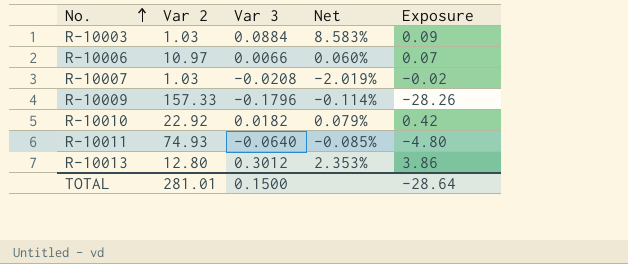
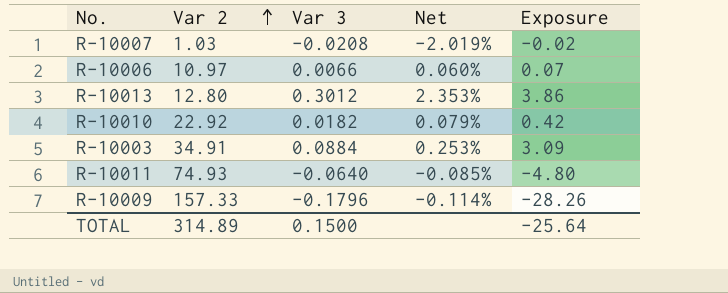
row order: No. ascending -> Var 2 ascending
R-10003 | Var 2: 1.03 -> 34.91
R-10003 | Net: 8.583% -> 0.253%
R-10003 | Exposure: 0.09 -> 3.09
TOTAL | Var 2: 281.01 -> 314.89
TOTAL | Exposure: -28.64 -> -25.64

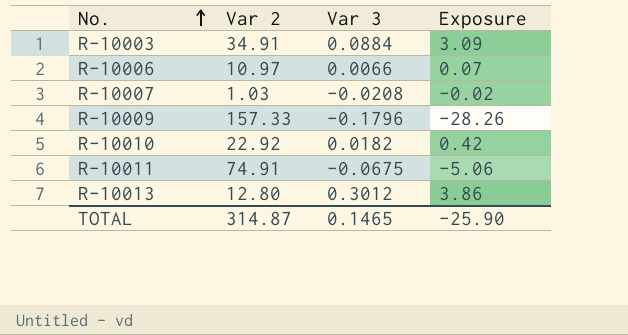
row order: Var 2 ascending -> No. ascending
column Net | formula: [Var 3] / [Var 2] -> none
R-10011 | Var 2: 74.93 -> 74.91
R-10011 | Var 3: -0.0640 -> -0.0675
R-10011 | Exposure: -4.80 -> -5.06
TOTAL | Var 2: 314.89 -> 314.87
TOTAL | Var 3: 0.1500 -> 0.1465
TOTAL | Exposure: -25.64 -> -25.90

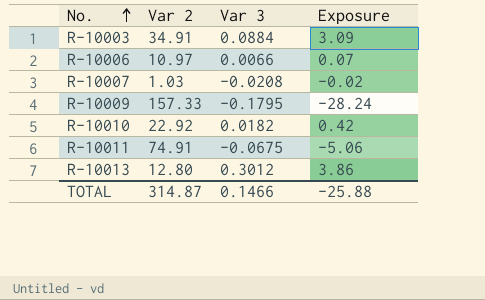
R-10009 | Var 3: -0.1796 -> -0.1795
R-10009 | Exposure: -28.26 -> -28.24
TOTAL | Var 3: 0.1465 -> 0.1466
TOTAL | Exposure: -25.90 -> -25.88

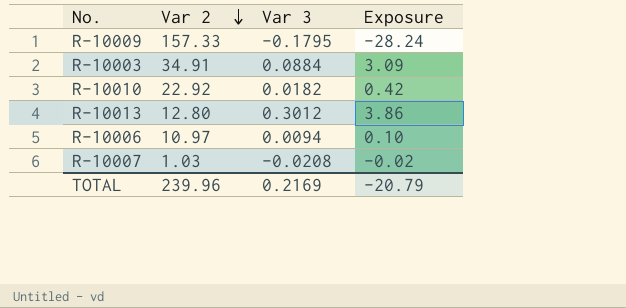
row order: No. ascending -> Var 2 descending
row R-10011: 74.91 | -0.0675 | -5.06 -> none
R-10006 | Var 3: 0.0066 -> 0.0094
R-10006 | Exposure: 0.07 -> 0.10
TOTAL | Var 2: 314.87 -> 239.96
TOTAL | Var 3: 0.1466 -> 0.2169
TOTAL | Exposure: -25.88 -> -20.79

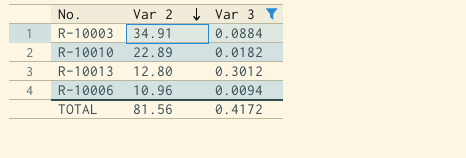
filter: none -> Var 3 >= 0.0094
column Exposure | formula: [Var 2] * [Var 3] -> none
R-10010 | Var 2: 22.92 -> 22.89
R-10006 | Var 2: 10.97 -> 10.96
TOTAL | Var 2: 239.96 -> 81.56
TOTAL | Var 3: 0.2169 -> 0.4172

